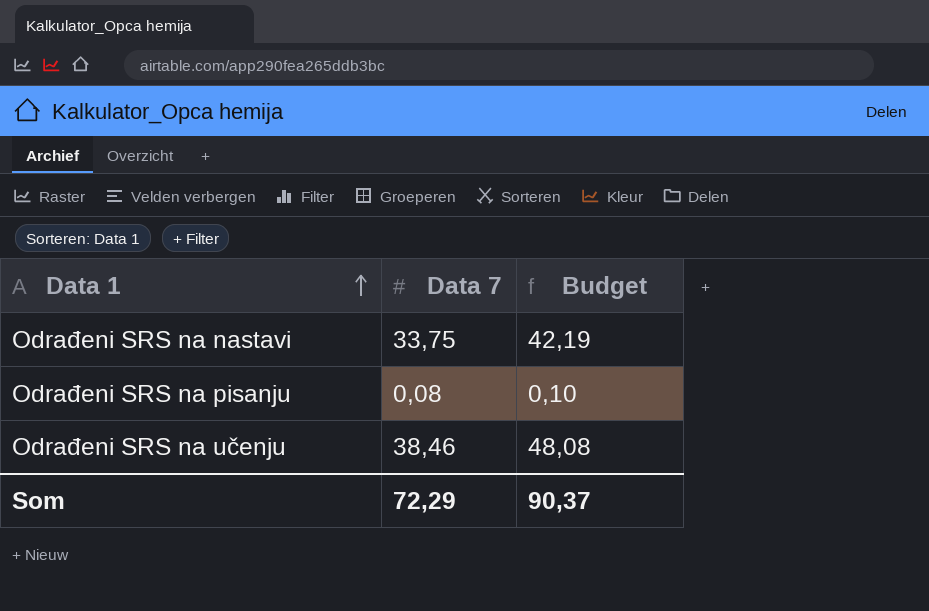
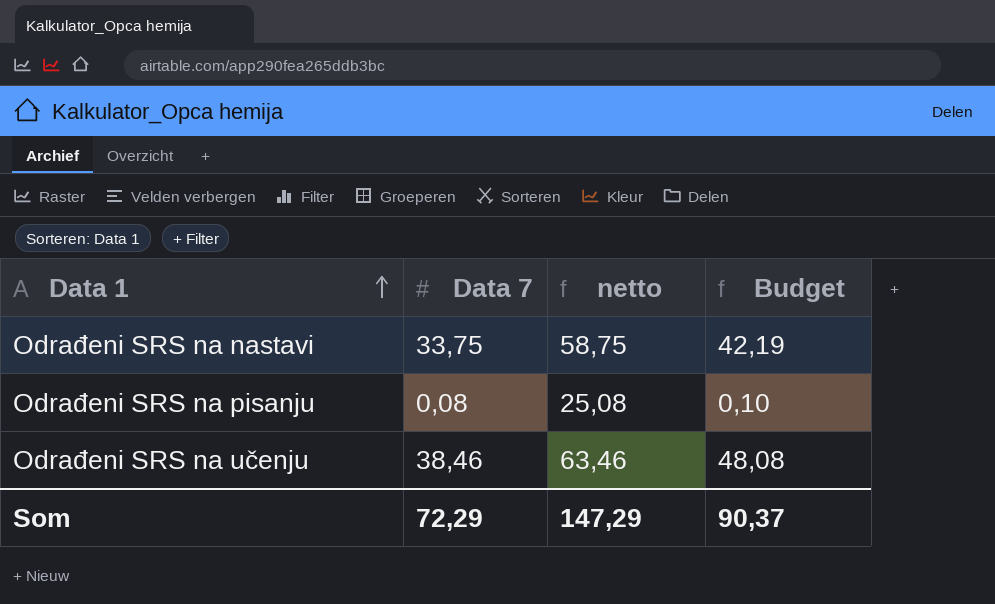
column netto | formula: none -> [Data 7] + 25

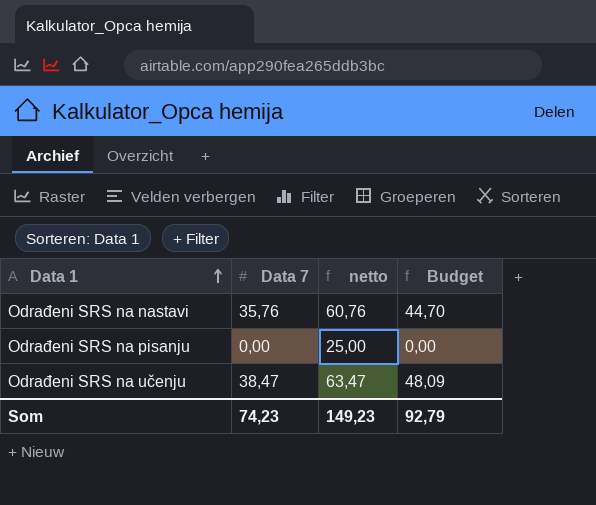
Odrađeni SRS na nastavi | Data 7: 33,75 -> 35,76
Odrađeni SRS na nastavi | netto: 58,75 -> 60,76
Odrađeni SRS na nastavi | Budget: 42,19 -> 44,70
Odrađeni SRS na pisanju | Data 7: 0,08 -> 0,00
Odrađeni SRS na pisanju | netto: 25,08 -> 25,00
Odrađeni SRS na pisanju | Budget: 0,10 -> 0,00
Odrađeni SRS na učenju | Data 7: 38,46 -> 38,47
Odrađeni SRS na učenju | netto: 63,46 -> 63,47
Odrađeni SRS na učenju | Budget: 48,08 -> 48,09
Som | Data 7: 72,29 -> 74,23
Som | netto: 147,29 -> 149,23
Som | Budget: 90,37 -> 92,79

